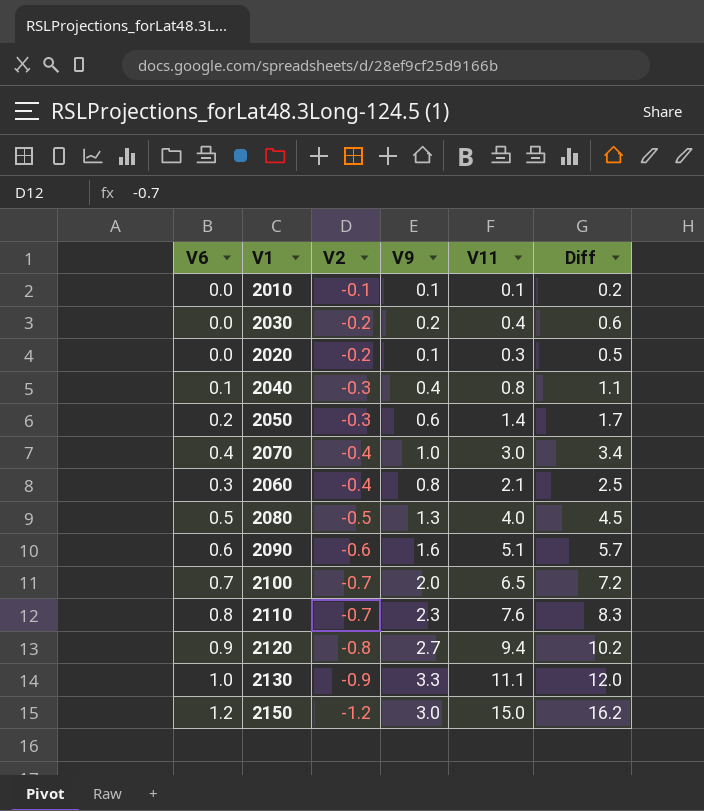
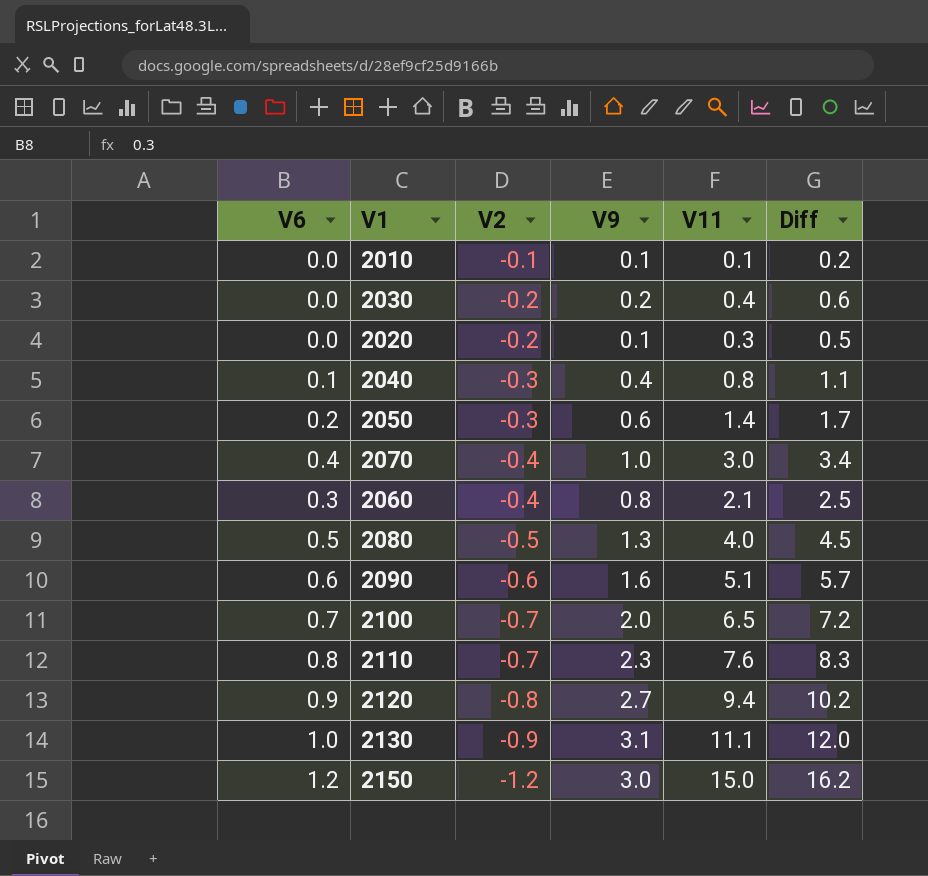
2130 | V9: 3.3 -> 3.1

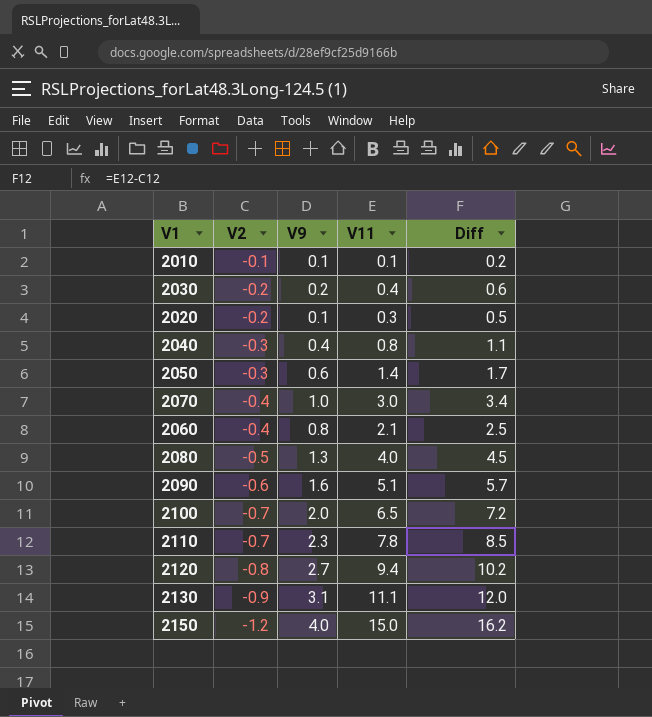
column V6 | position: 1 -> none
2110 | V11: 7.6 -> 7.8
2110 | Diff: 8.3 -> 8.5
2150 | V9: 3.0 -> 4.0

